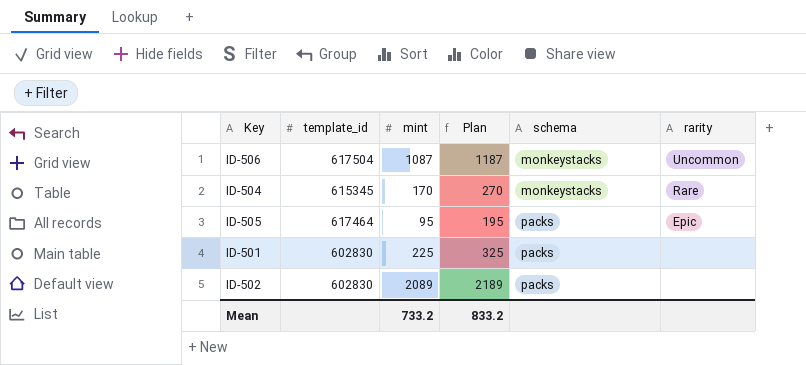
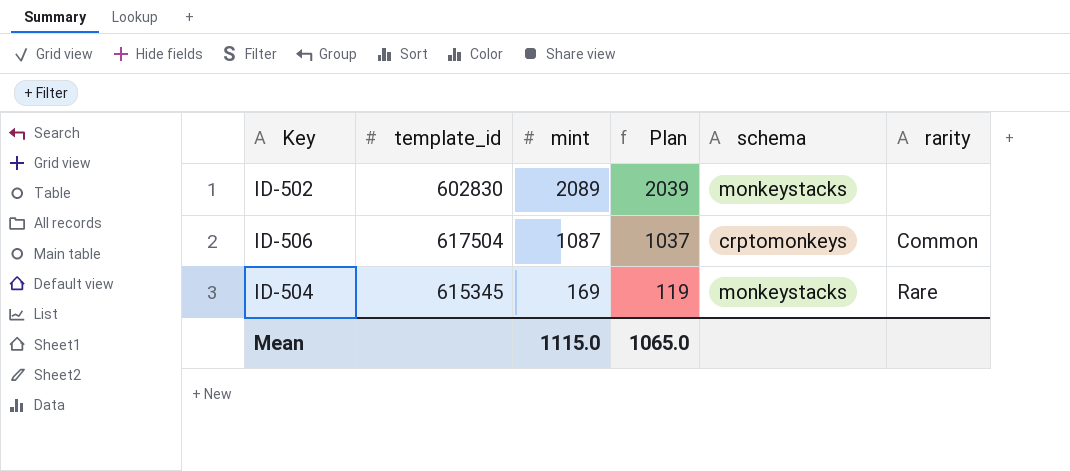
row order: schema ascending -> mint descending
column Plan | formula: [mint] + 100 -> [mint] - 50
row ID-505: 617464 | 95 | 195 | packs | Epic -> none
row ID-501: 602830 | 225 | 325 | packs | none -> none
ID-502 | schema: packs -> monkeystacks
ID-506 | schema: monkeystacks -> crptomonkeys
ID-506 | rarity: Uncommon -> Common
ID-504 | mint: 170 -> 169
Mean | mint: 733.2 -> 1115.0
Mean | Plan: 833.2 -> 1065.0

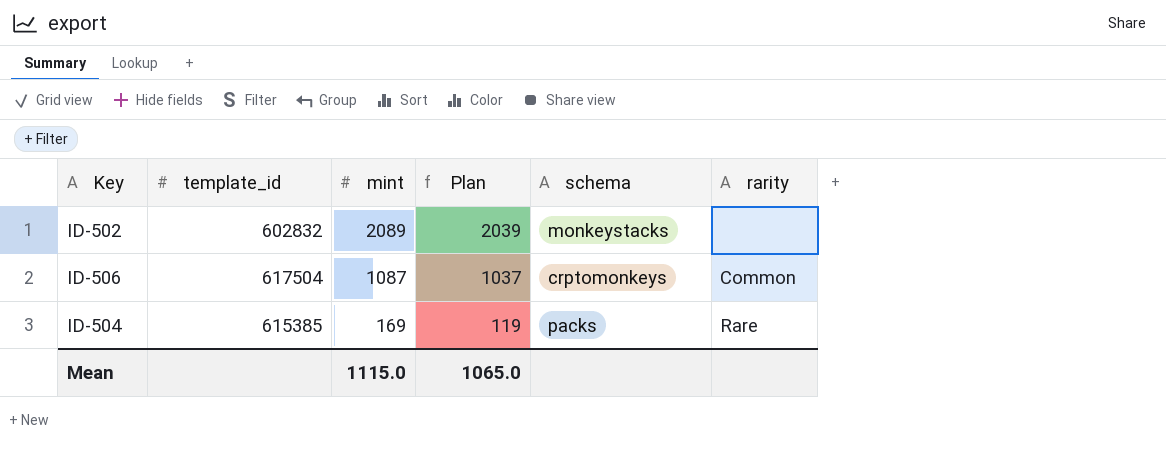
ID-502 | template_id: 602830 -> 602832
ID-504 | template_id: 615345 -> 615385
ID-504 | schema: monkeystacks -> packs

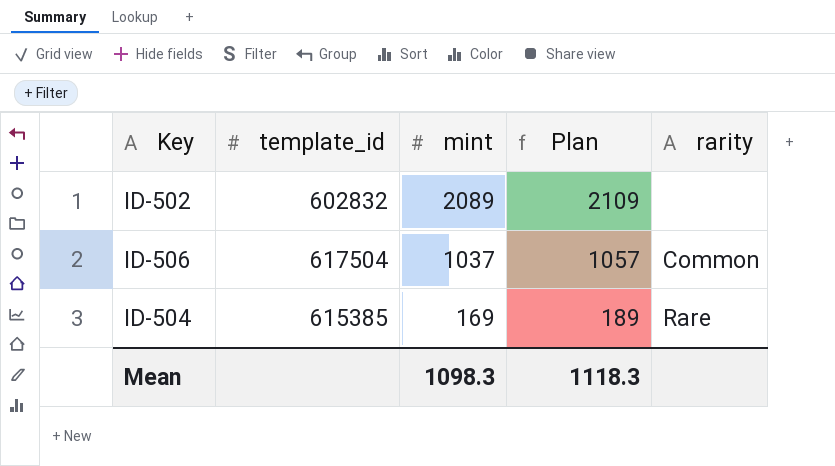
column schema | position: 5 -> none
column Plan | formula: [mint] - 50 -> [mint] + 20
ID-506 | mint: 1087 -> 1037
Mean | mint: 1115.0 -> 1098.3
Mean | Plan: 1065.0 -> 1118.3

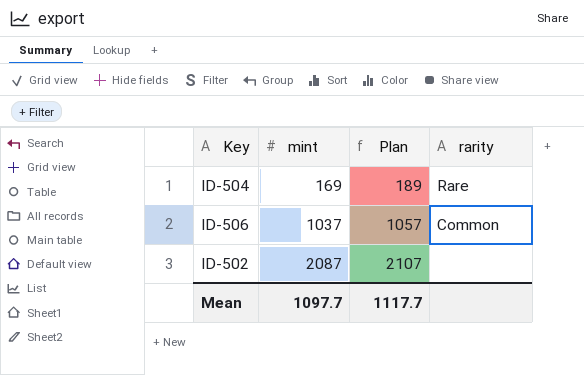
row order: mint descending -> mint ascending
column template_id | position: 2 -> none
ID-502 | mint: 2089 -> 2087
ID-502 | Plan: 2109 -> 2107
Mean | mint: 1098.3 -> 1097.7
Mean | Plan: 1118.3 -> 1117.7

